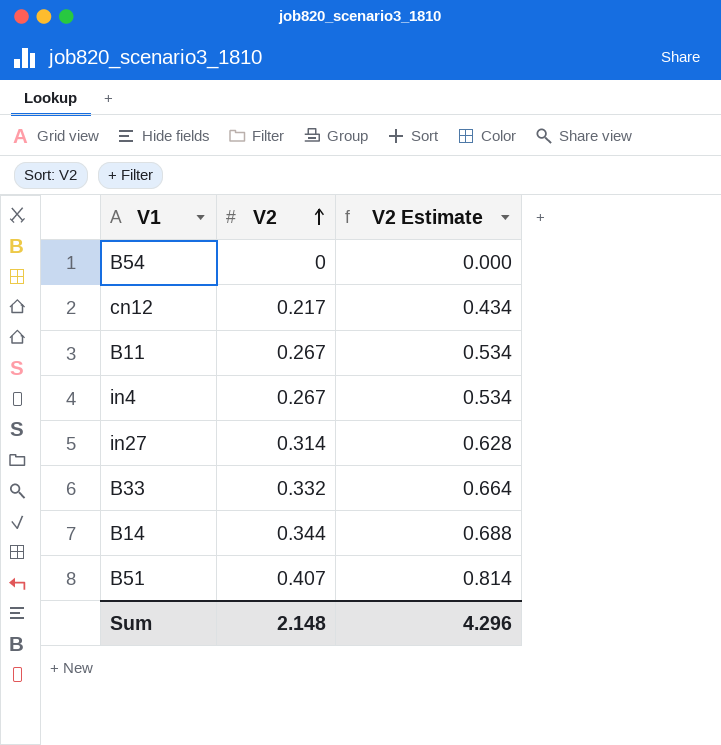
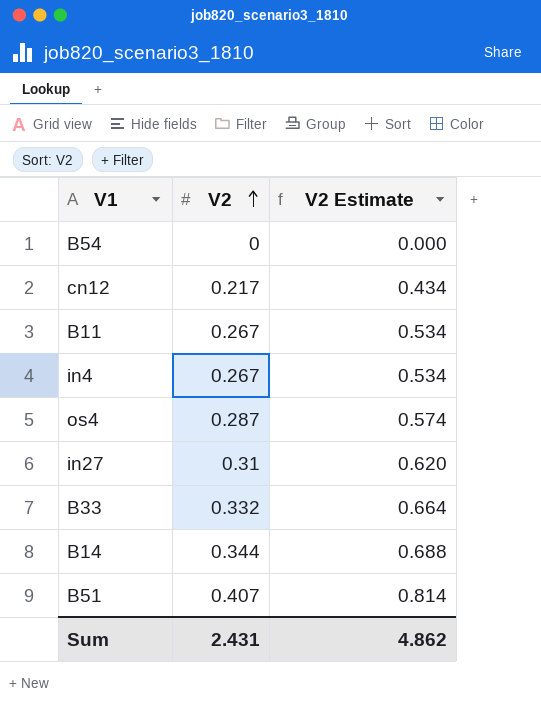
row os4: none -> 0.287 | 0.574
in27 | V2: 0.314 -> 0.31
in27 | V2 Estimate: 0.628 -> 0.620
Sum | V2: 2.148 -> 2.431
Sum | V2 Estimate: 4.296 -> 4.862

